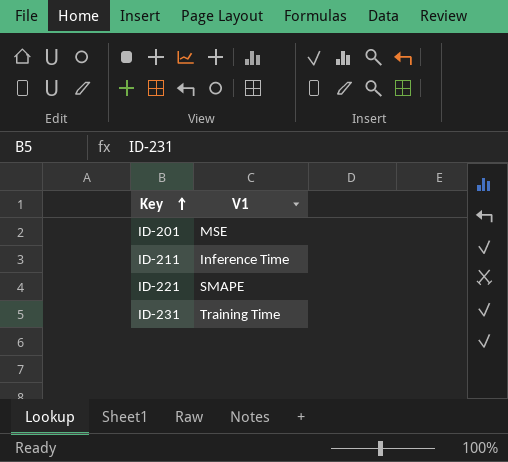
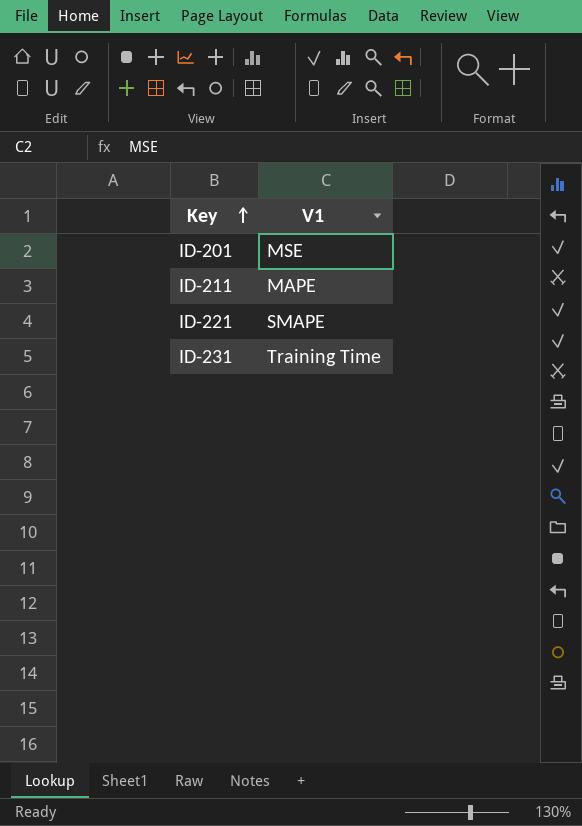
ID-211 | V1: Inference Time -> MAPE

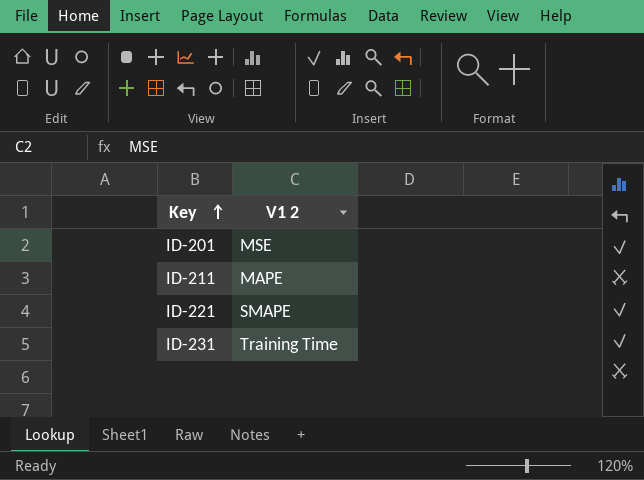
column name: V1 -> V1 2

